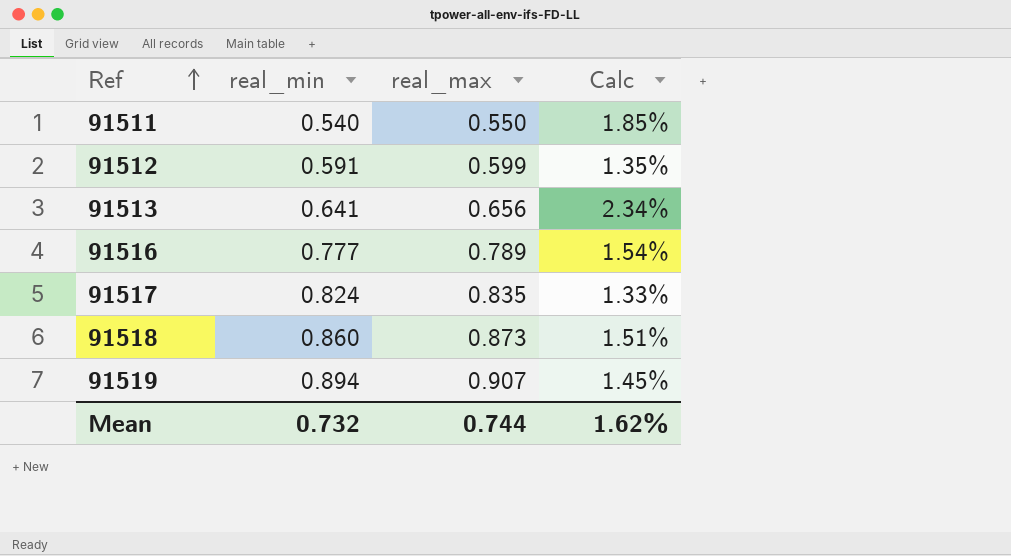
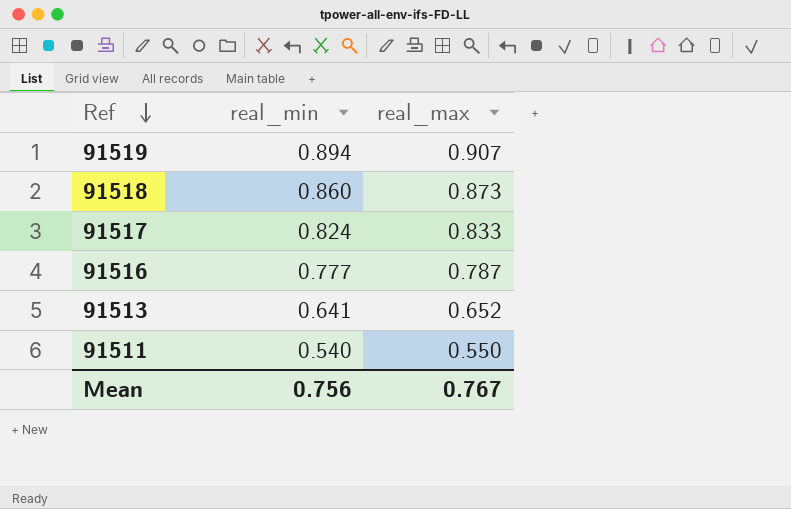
row order: Ref ascending -> Ref descending
column Calc | formula: ([real_max] - [real_min]) / [real_min] -> none
row 91512: 0.591 | 0.599 | 1.35% -> none
91517 | real_max: 0.835 -> 0.833
91516 | real_max: 0.789 -> 0.787
91513 | real_max: 0.656 -> 0.652
Mean | real_min: 0.732 -> 0.756
Mean | real_max: 0.744 -> 0.767

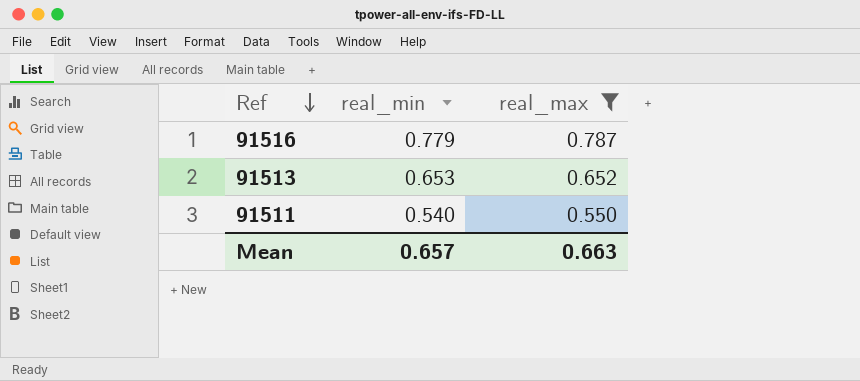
filter: none -> real_max <= 0.787
91516 | real_min: 0.777 -> 0.779
91513 | real_min: 0.641 -> 0.653
Mean | real_min: 0.756 -> 0.657
Mean | real_max: 0.767 -> 0.663

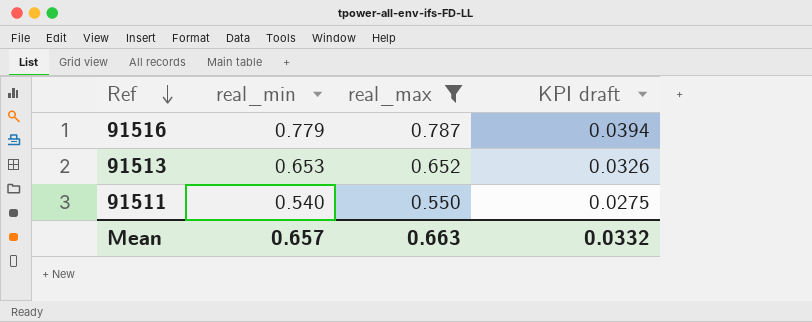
column KPI draft | formula: none -> [real_max] * 0.05

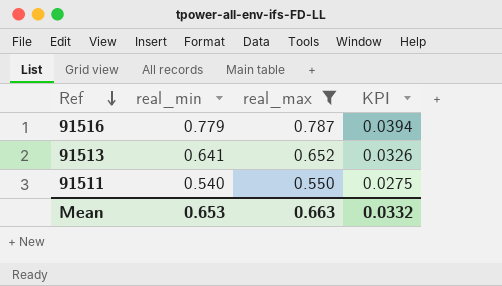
column name: KPI draft -> KPI
91513 | real_min: 0.653 -> 0.641
Mean | real_min: 0.657 -> 0.653

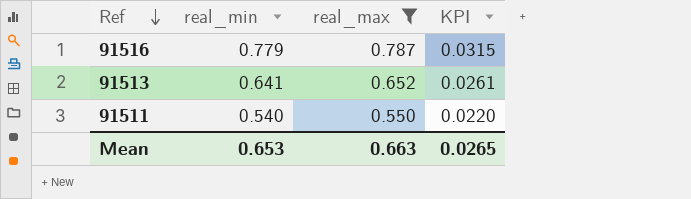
column KPI | formula: [real_max] * 0.05 -> [real_max] * 0.04
Mean | KPI: 0.0332 -> 0.0265

